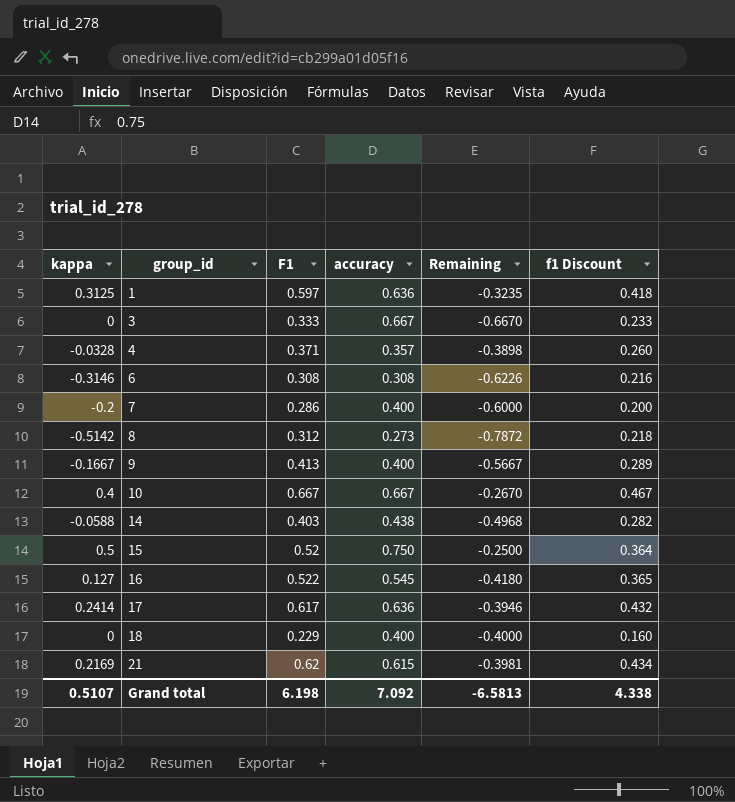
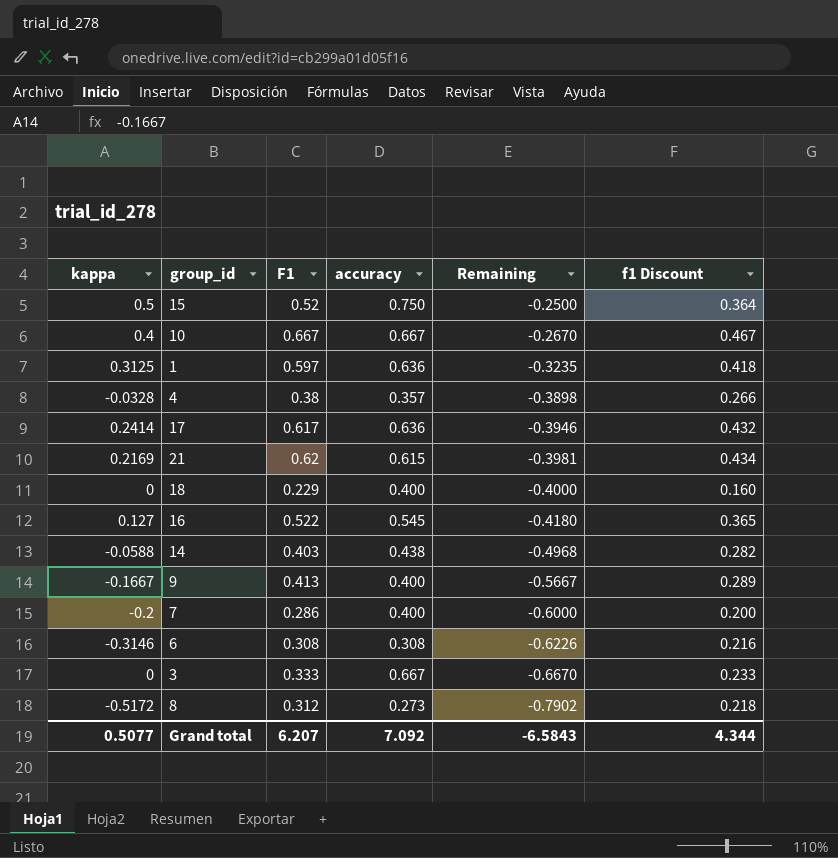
row order: group_id ascending -> Remaining descending
4 | F1: 0.371 -> 0.38
4 | f1 Discount: 0.260 -> 0.266
8 | kappa: -0.5142 -> -0.5172
8 | Remaining: -0.7872 -> -0.7902
Grand total | kappa: 0.5107 -> 0.5077
Grand total | F1: 6.198 -> 6.207
Grand total | Remaining: -6.5813 -> -6.5843
Grand total | f1 Discount: 4.338 -> 4.344

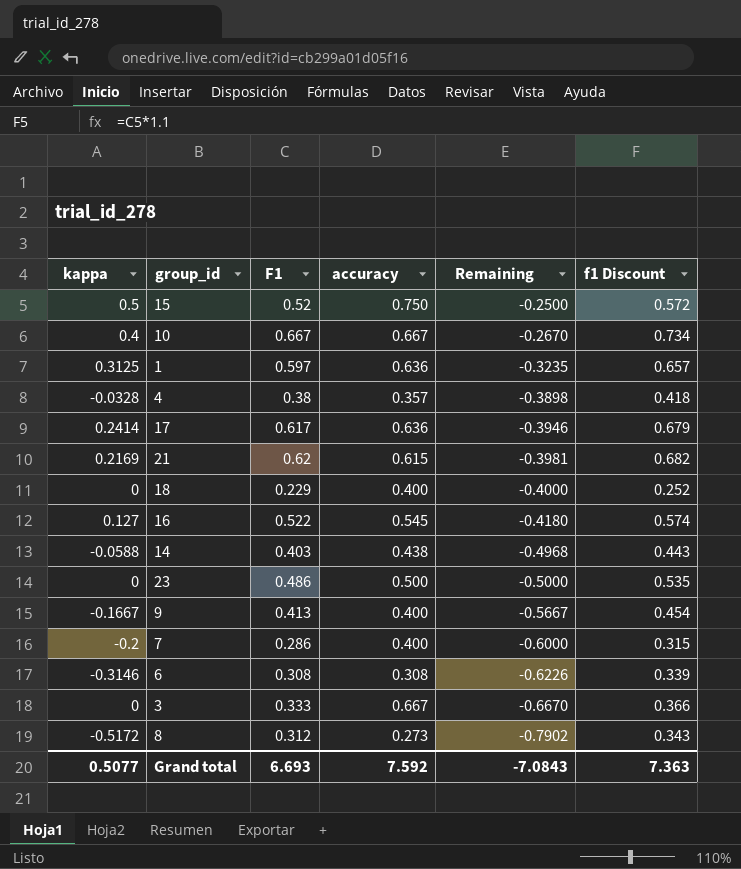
column f1 Discount | formula: [F1] * 0.7 -> [F1] * 1.1
row 23: none -> 0 | 0.486 | 0.500 | -0.5000 | 0.535
Grand total | F1: 6.207 -> 6.693
Grand total | accuracy: 7.092 -> 7.592
Grand total | Remaining: -6.5843 -> -7.0843
Grand total | f1 Discount: 4.344 -> 7.363

